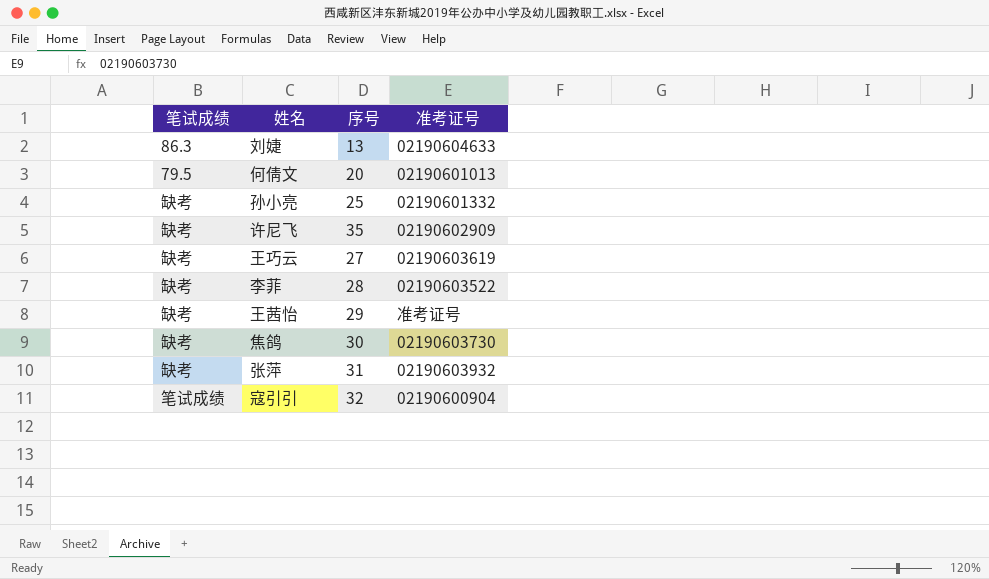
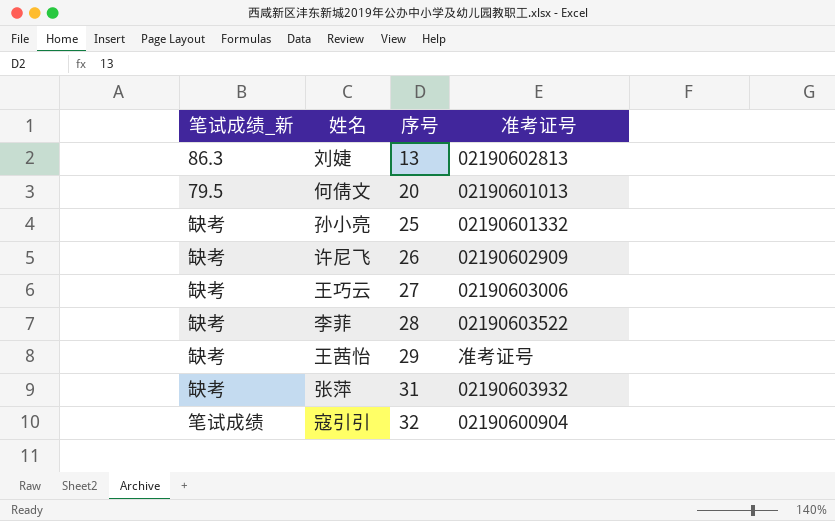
column name: 笔试成绩 -> 笔试成绩_新
row 焦鸽: 缺考 | 30 | 02190603730 -> none
刘婕 | 准考证号: 02190604633 -> 02190602813
许尼飞 | 序号: 35 -> 26
王巧云 | 准考证号: 02190603619 -> 02190603006

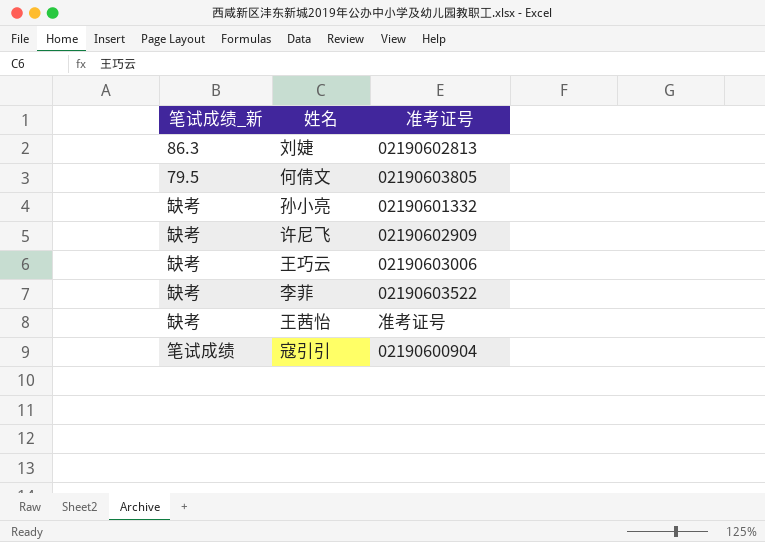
column 序号 | position: 3 -> none
row 张萍: 缺考 | 31 | 02190603932 -> none
何倩文 | 准考证号: 02190601013 -> 02190603805

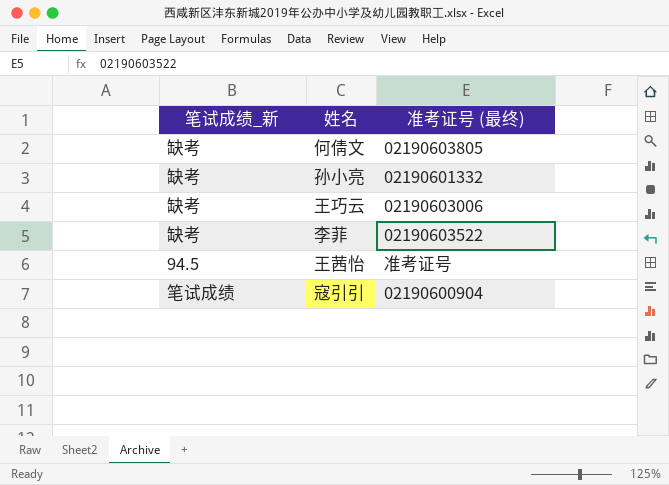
column name: 准考证号 -> 准考证号 (最终)
row 刘婕: 86.3 | 02190602813 -> none
row 许尼飞: 缺考 | 02190602909 -> none
何倩文 | 笔试成绩_新: 79.5 -> 缺考
王茜怡 | 笔试成绩_新: 缺考 -> 94.5

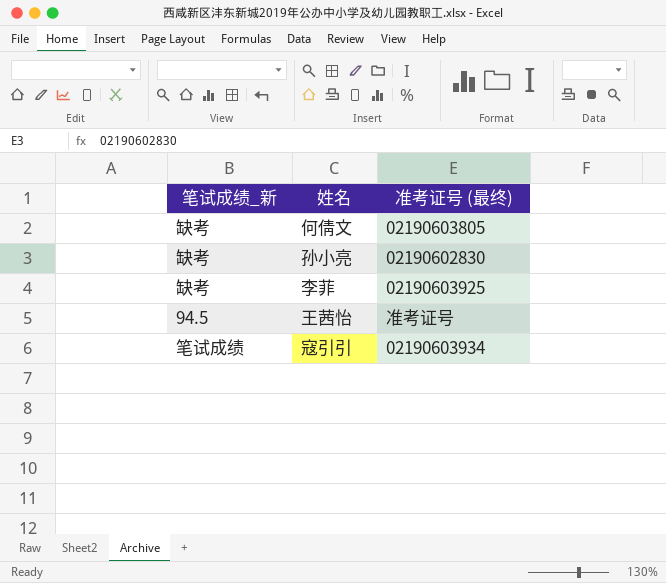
row 王巧云: 缺考 | 02190603006 -> none
孙小亮 | 准考证号 (最终): 02190601332 -> 02190602830
李菲 | 准考证号 (最终): 02190603522 -> 02190603925
寇引引 | 准考证号 (最终): 02190600904 -> 02190603934

